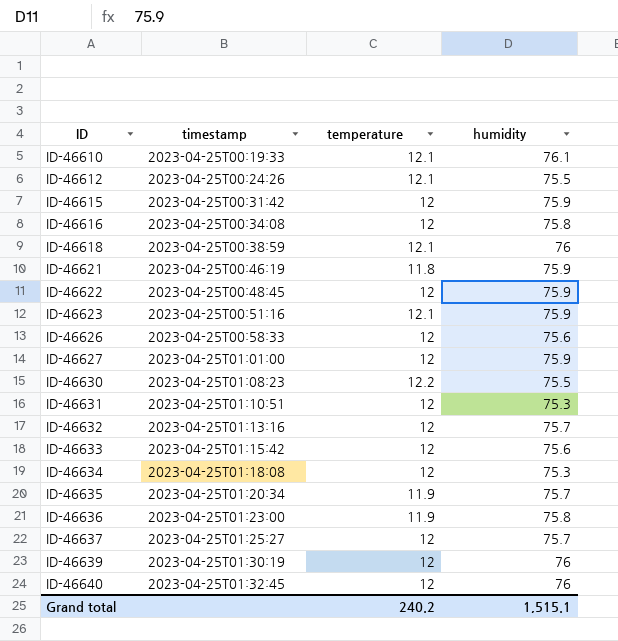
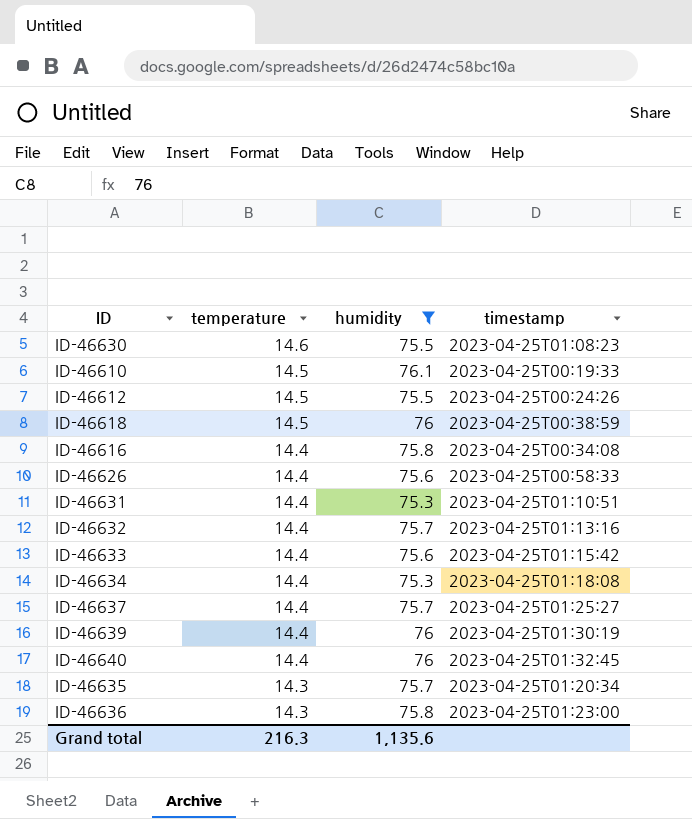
filter: none -> humidity != 75.9
row order: ID ascending -> temperature descending
column timestamp | position: 2 -> 4
ID-46630 | temperature: 12.2 -> 14.6
ID-46610 | temperature: 12.1 -> 14.5
ID-46612 | temperature: 12.1 -> 14.5
ID-46618 | temperature: 12.1 -> 14.5
ID-46616 | temperature: 12 -> 14.4
ID-46626 | temperature: 12 -> 14.4
ID-46631 | temperature: 12 -> 14.4
ID-46632 | temperature: 12 -> 14.4
ID-46633 | temperature: 12 -> 14.4
ID-46634 | temperature: 12 -> 14.4
ID-46637 | temperature: 12 -> 14.4
ID-46639 | temperature: 12 -> 14.4
ID-46640 | temperature: 12 -> 14.4
ID-46635 | temperature: 11.9 -> 14.3
ID-46636 | temperature: 11.9 -> 14.3
Grand total | temperature: 240.2 -> 216.3
Grand total | humidity: 1,515.1 -> 1,135.6

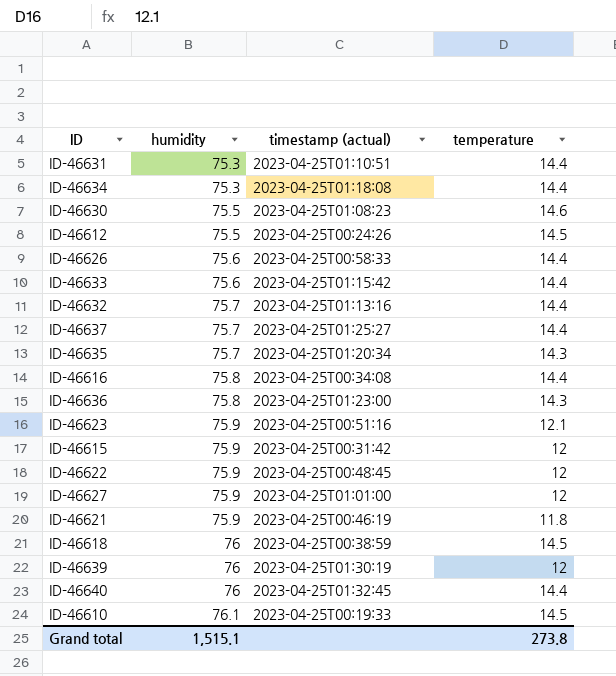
filter: humidity != 75.9 -> none
row order: temperature descending -> humidity ascending
column name: timestamp -> timestamp (actual)
column temperature | position: 2 -> 4
ID-46639 | temperature: 14.4 -> 12
Grand total | humidity: 1,135.6 -> 1,515.1
Grand total | temperature: 216.3 -> 273.8

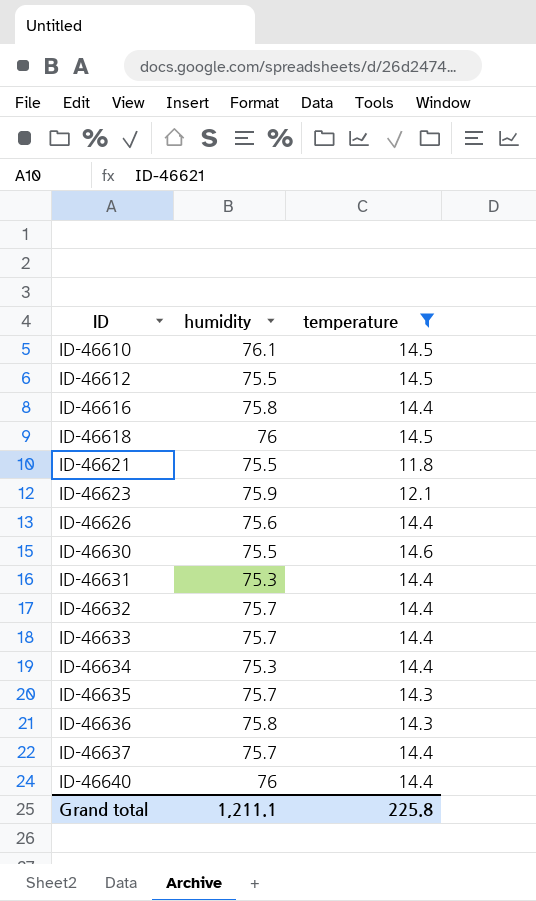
filter: none -> temperature != 12
row order: humidity ascending -> ID ascending
column timestamp (actual) | position: 3 -> none
ID-46621 | humidity: 75.9 -> 75.5
ID-46633 | humidity: 75.6 -> 75.7
Grand total | humidity: 1,515.1 -> 1,211.1
Grand total | temperature: 273.8 -> 225.8

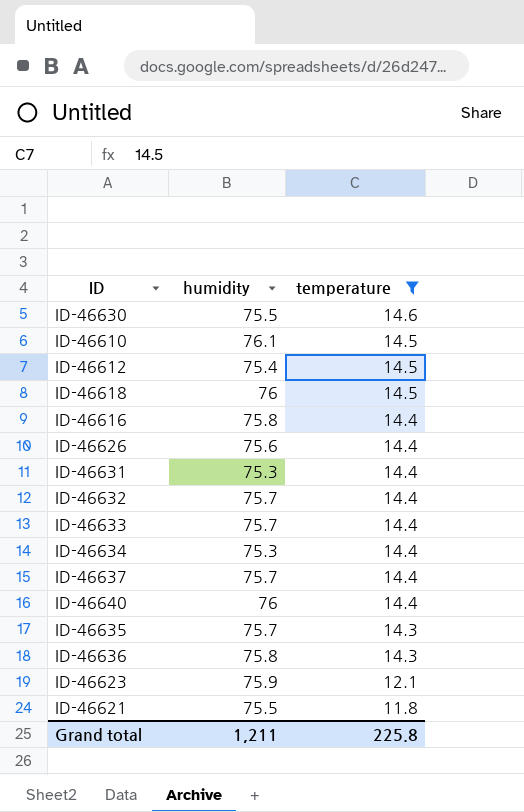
row order: ID ascending -> temperature descending
ID-46612 | humidity: 75.5 -> 75.4
Grand total | humidity: 1,211.1 -> 1,211

